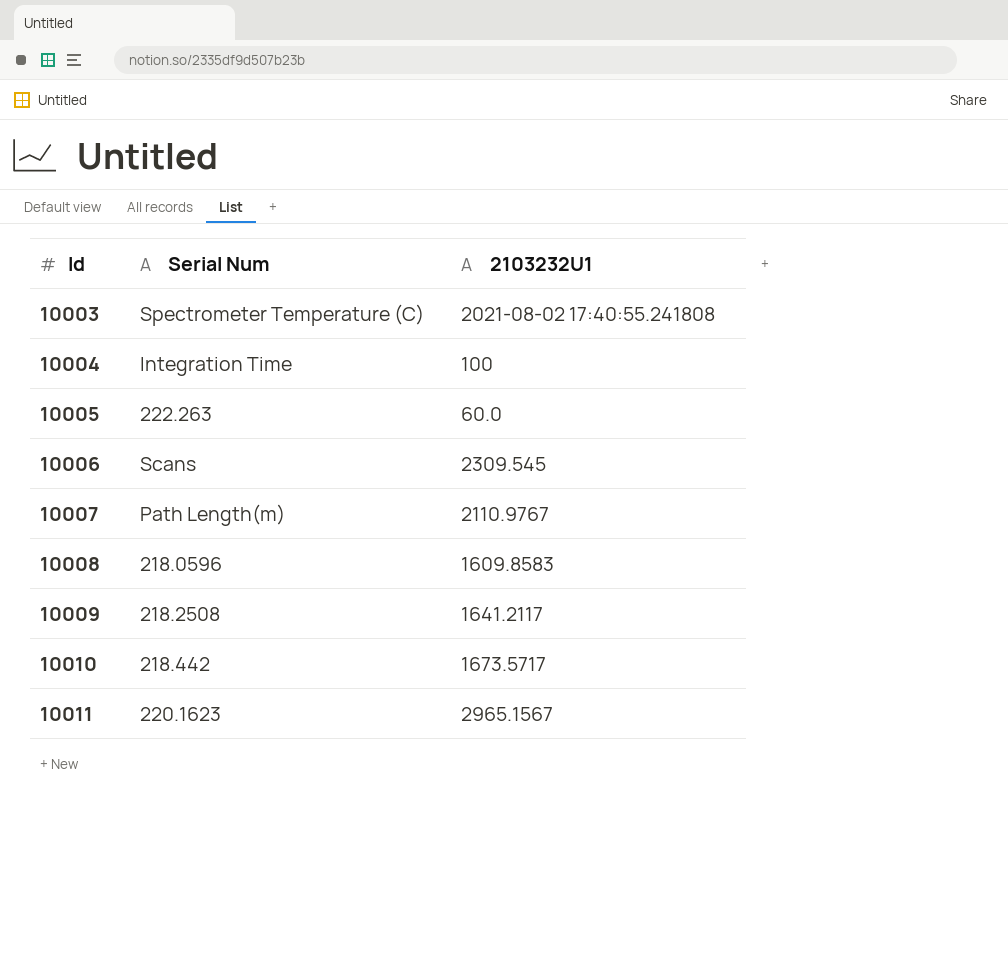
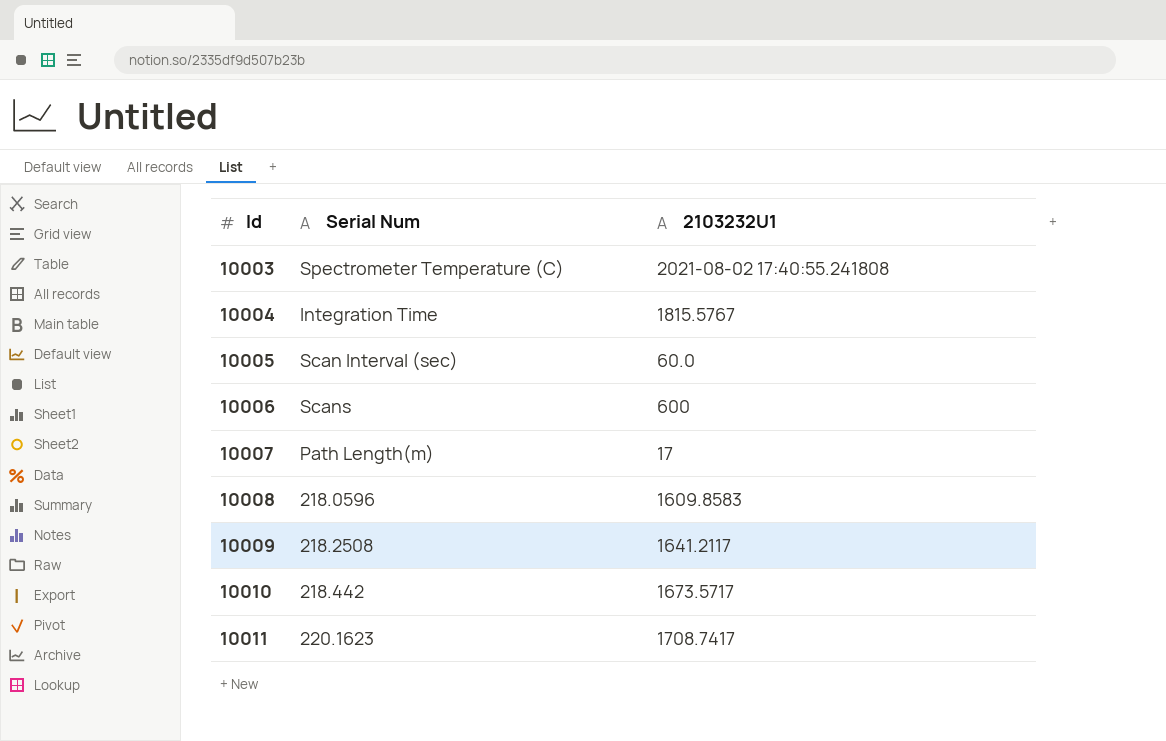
10004 | 2103232U1: 100 -> 1815.5767
10005 | Serial Num: 222.263 -> Scan Interval (sec)
10006 | 2103232U1: 2309.545 -> 600
10007 | 2103232U1: 2110.9767 -> 17
10011 | 2103232U1: 2965.1567 -> 1708.7417

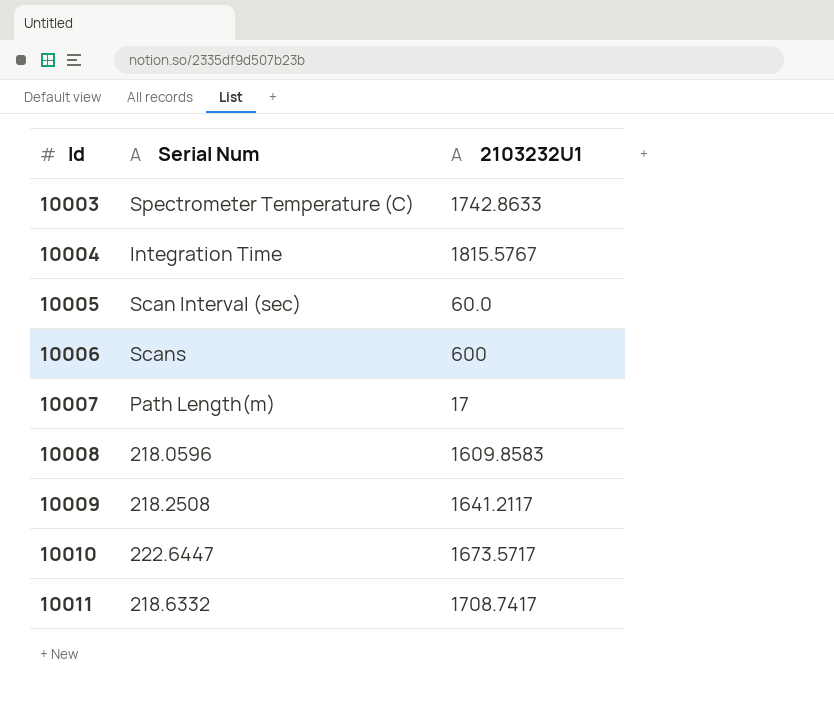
10003 | 2103232U1: 2021-08-02 17:40:55.241808 -> 1742.8633
10010 | Serial Num: 218.442 -> 222.6447
10011 | Serial Num: 220.1623 -> 218.6332

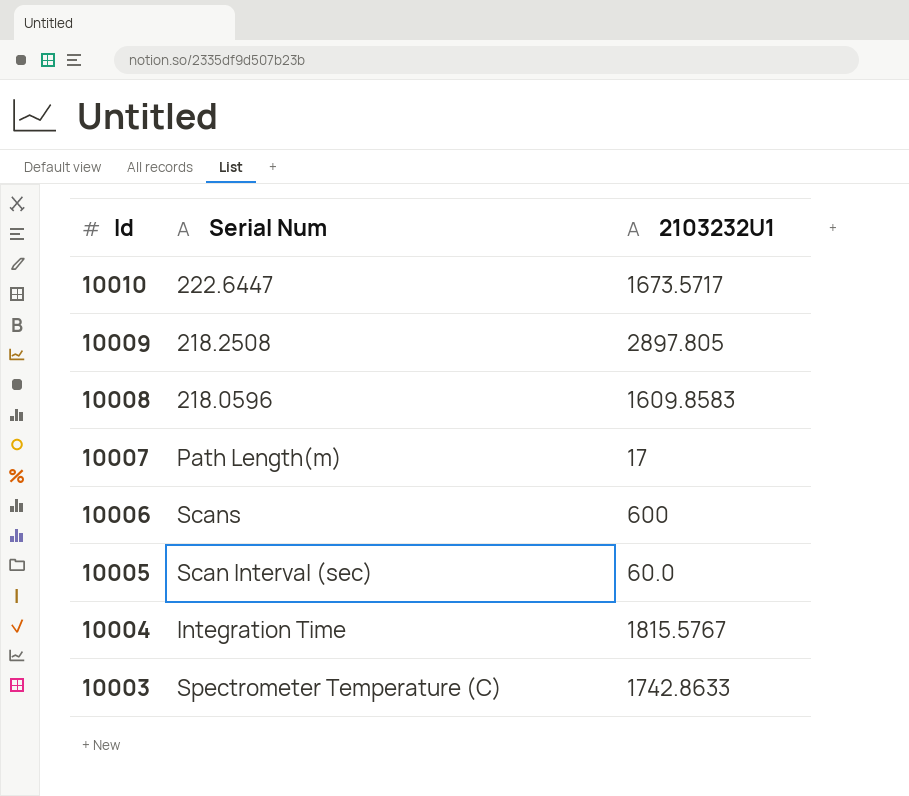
row order: Id ascending -> Id descending
row 10011: 218.6332 | 1708.7417 -> none
10009 | 2103232U1: 1641.2117 -> 2897.805

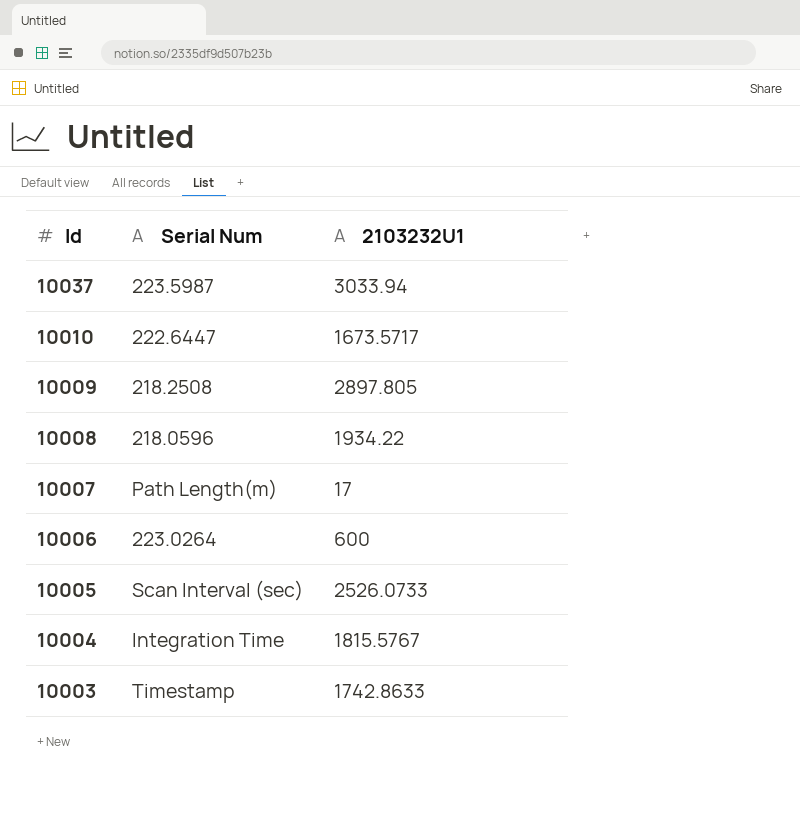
row 10037: none -> 223.5987 | 3033.94
10008 | 2103232U1: 1609.8583 -> 1934.22
10006 | Serial Num: Scans -> 223.0264
10005 | 2103232U1: 60.0 -> 2526.0733
10003 | Serial Num: Spectrometer Temperature (C) -> Timestamp

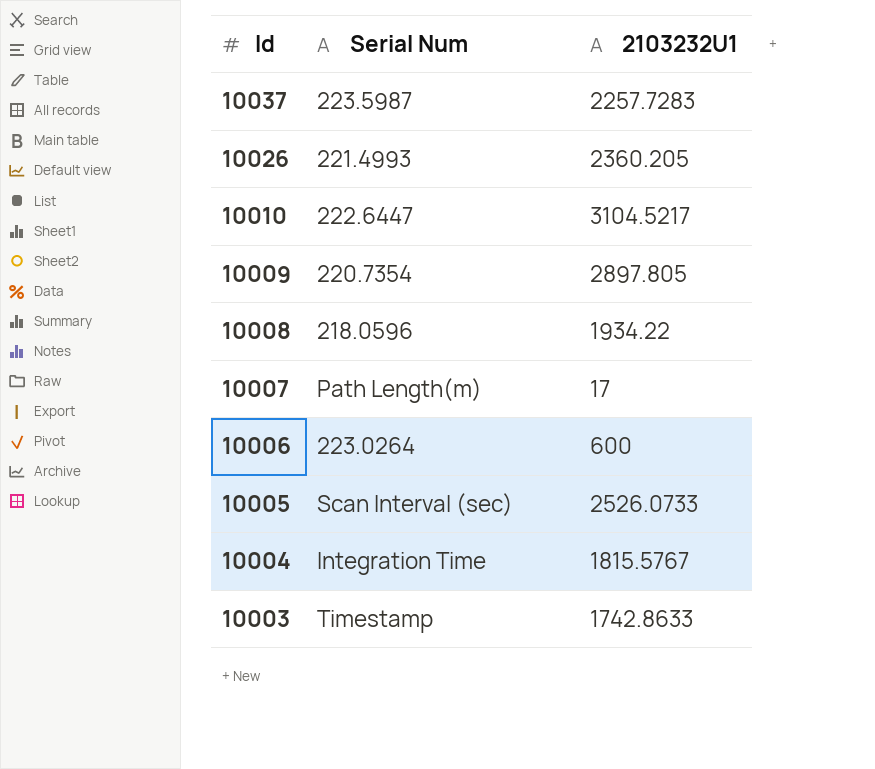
10037 | 2103232U1: 3033.94 -> 2257.7283
row 10026: none -> 221.4993 | 2360.205
10010 | 2103232U1: 1673.5717 -> 3104.5217
10009 | Serial Num: 218.2508 -> 220.7354

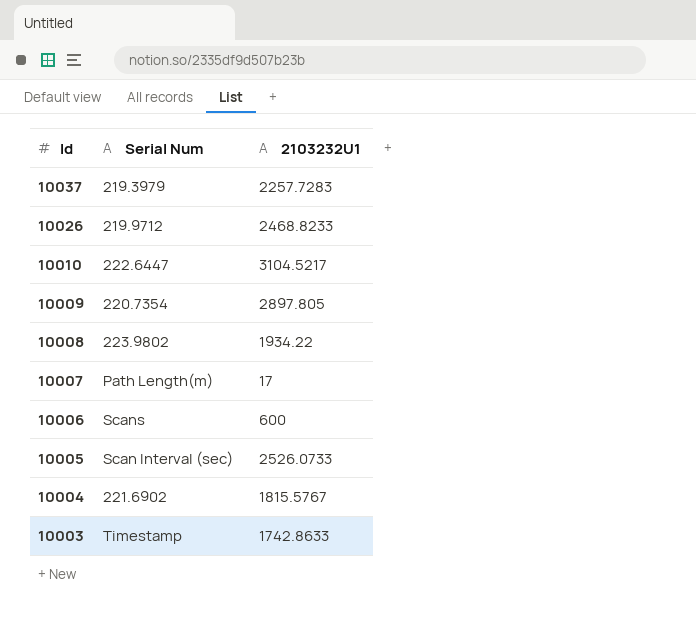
10037 | Serial Num: 223.5987 -> 219.3979
10026 | Serial Num: 221.4993 -> 219.9712
10026 | 2103232U1: 2360.205 -> 2468.8233
10008 | Serial Num: 218.0596 -> 223.9802
10006 | Serial Num: 223.0264 -> Scans
10004 | Serial Num: Integration Time -> 221.6902

